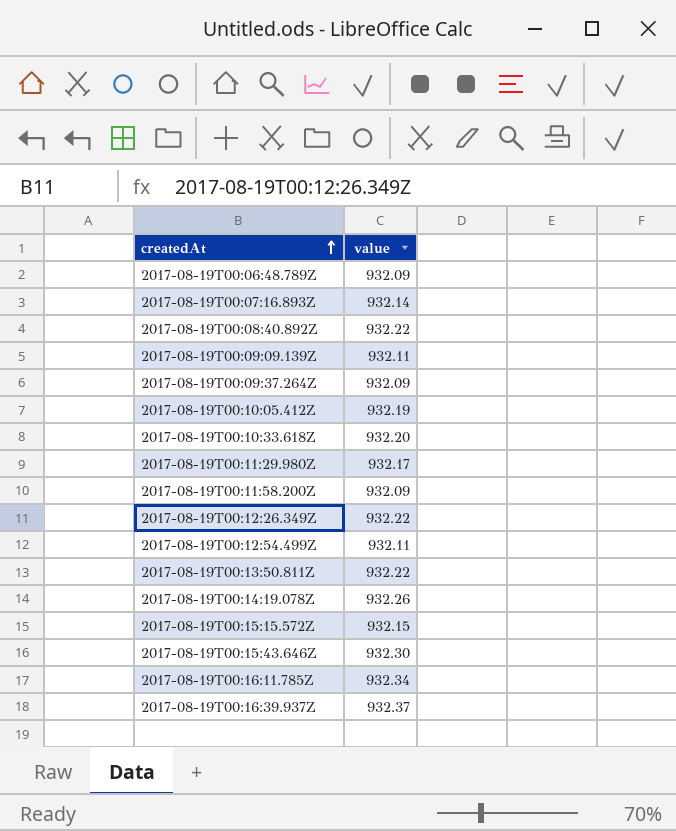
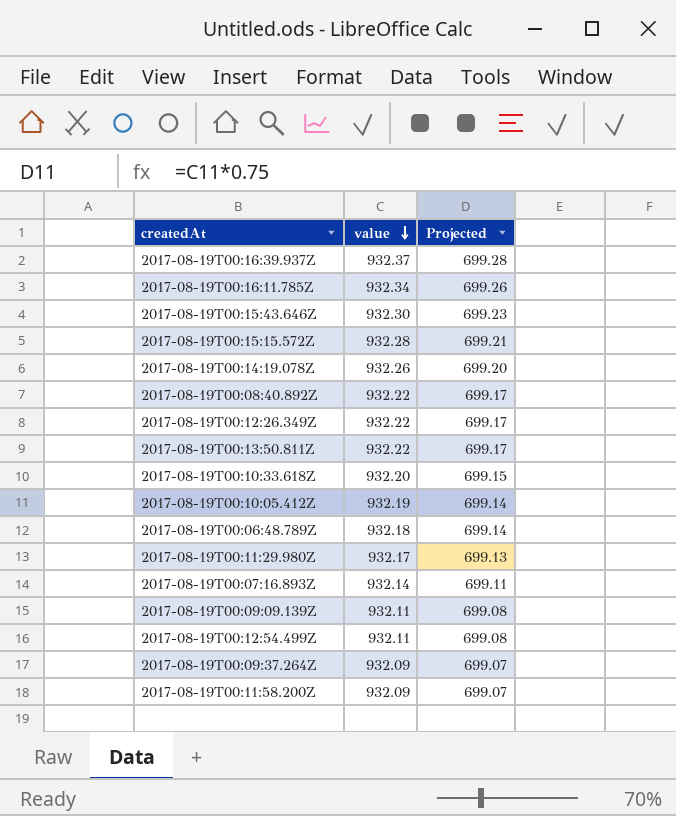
row order: createdAt ascending -> value descending
column Projected | formula: none -> [value] * 0.75
2017-08-19T00:15:15.572Z | value: 932.15 -> 932.28
2017-08-19T00:06:48.789Z | value: 932.09 -> 932.18

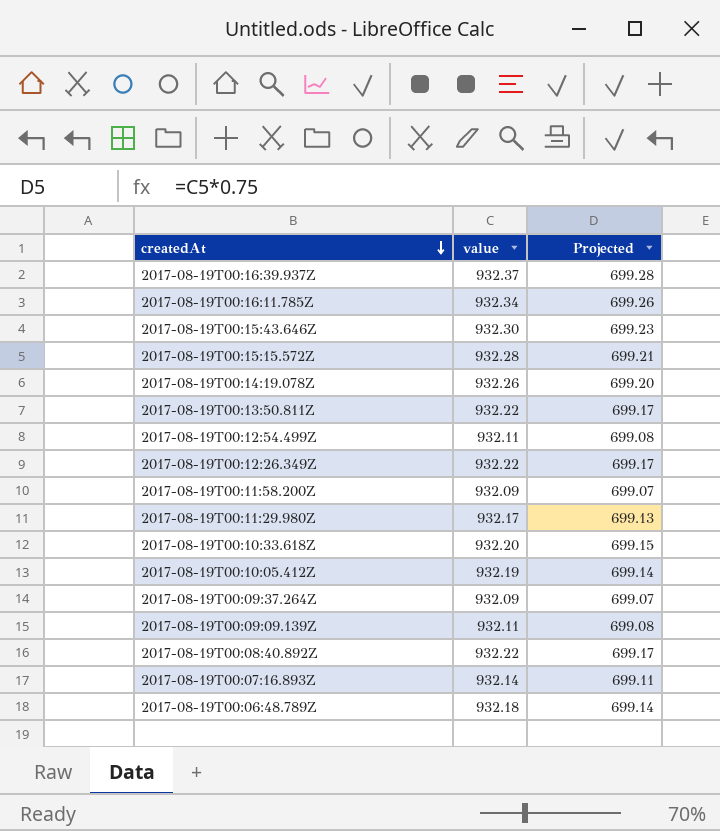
row order: value descending -> createdAt descending

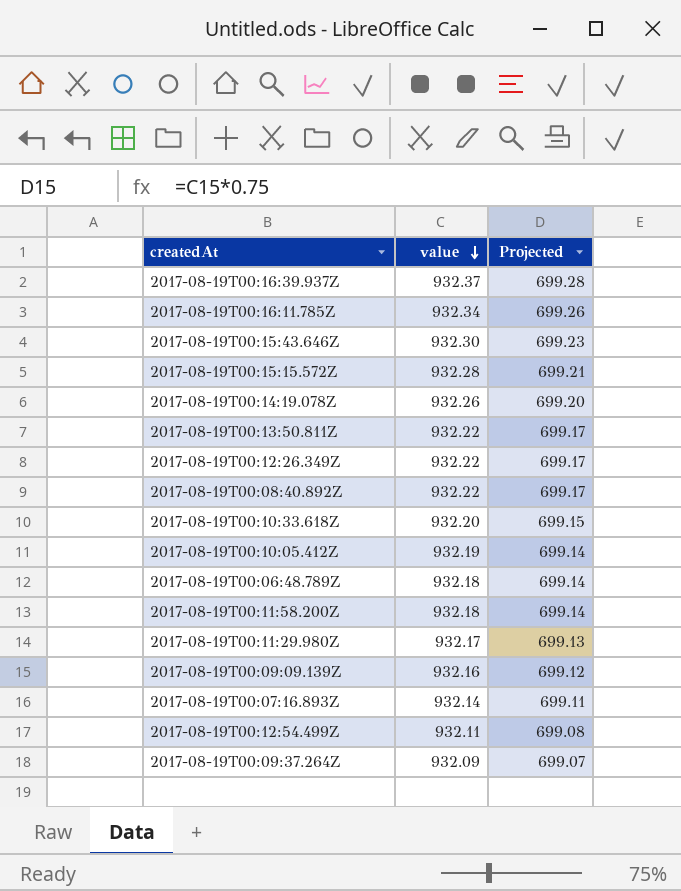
row order: createdAt descending -> value descending
2017-08-19T00:11:58.200Z | value: 932.09 -> 932.18
2017-08-19T00:11:58.200Z | Projected: 699.07 -> 699.14
2017-08-19T00:09:09.139Z | value: 932.11 -> 932.16
2017-08-19T00:09:09.139Z | Projected: 699.08 -> 699.12

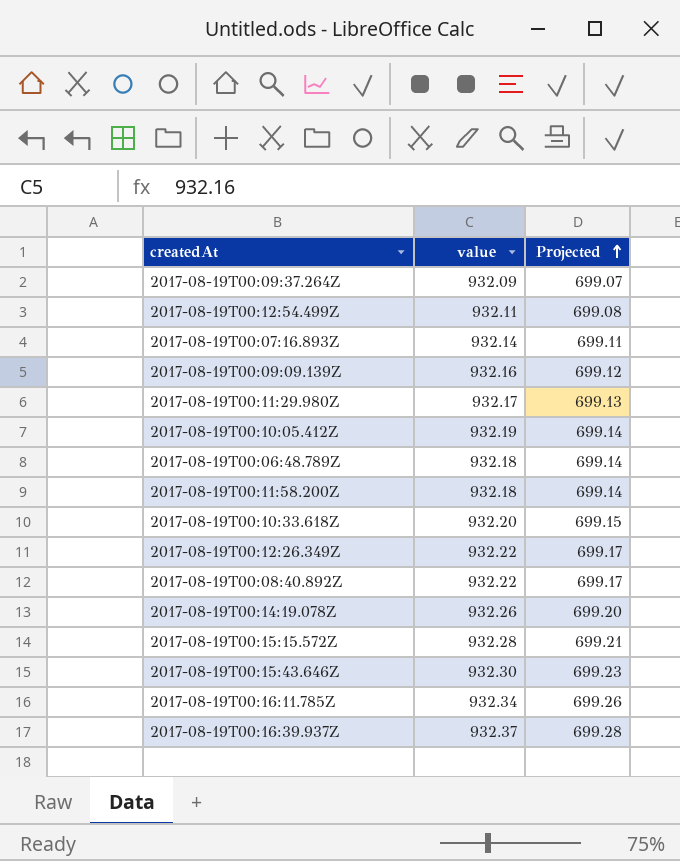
row order: value descending -> Projected ascending
row 2017-08-19T00:13:50.811Z: 932.22 | 699.17 -> none

